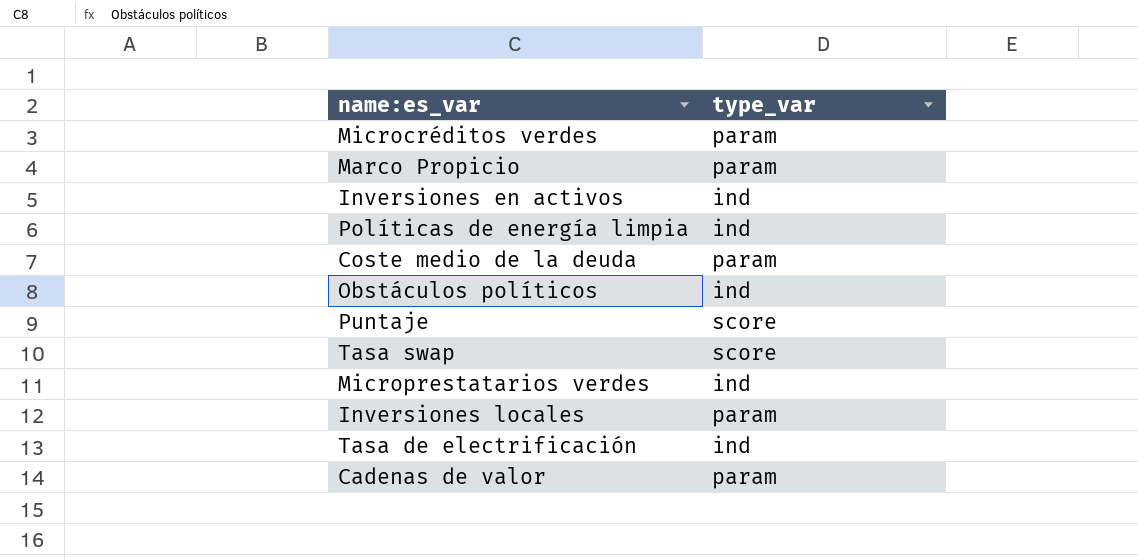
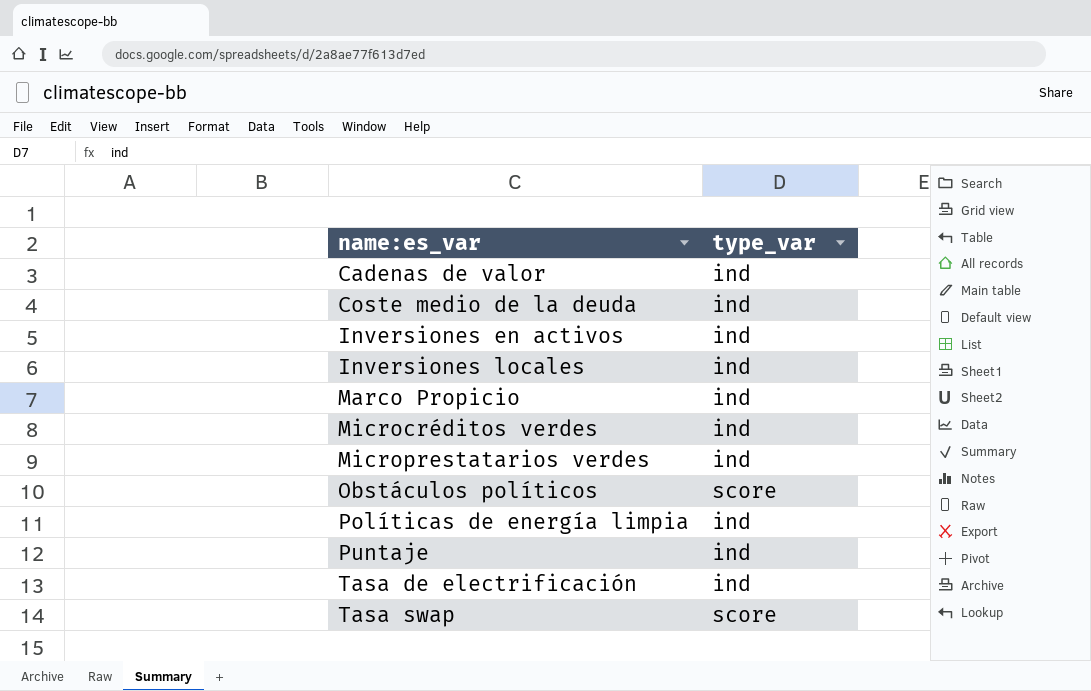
row order: none -> name:es_var ascending
Cadenas de valor | type_var: param -> ind
Coste medio de la deuda | type_var: param -> ind
Inversiones locales | type_var: param -> ind
Marco Propicio | type_var: param -> ind
Microcréditos verdes | type_var: param -> ind
Obstáculos políticos | type_var: ind -> score
Puntaje | type_var: score -> ind

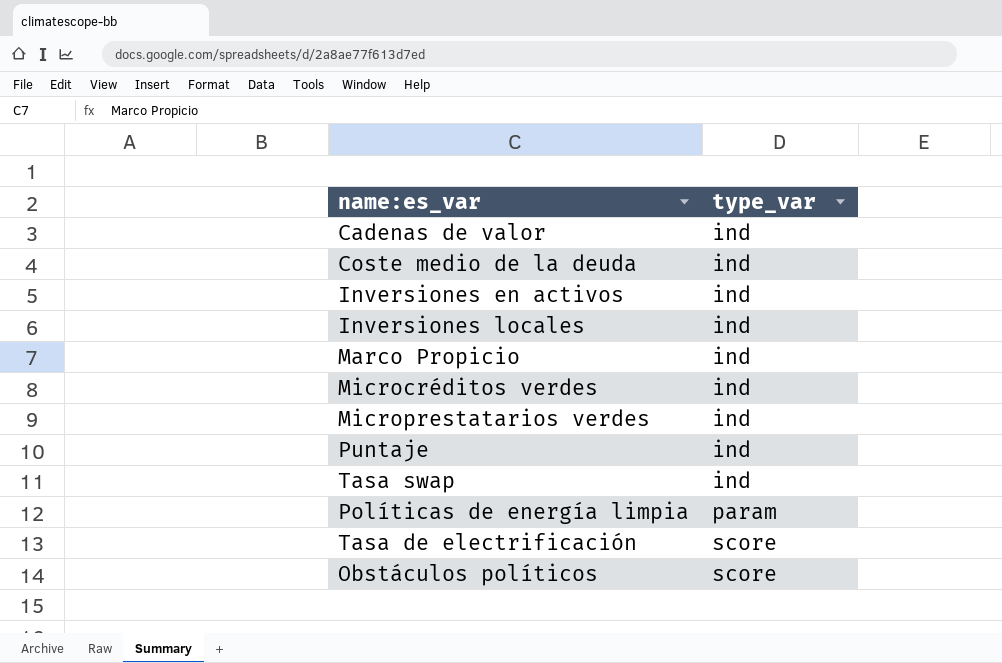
row order: name:es_var ascending -> type_var ascending
Tasa swap | type_var: score -> ind
Políticas de energía limpia | type_var: ind -> param
Tasa de electrificación | type_var: ind -> score

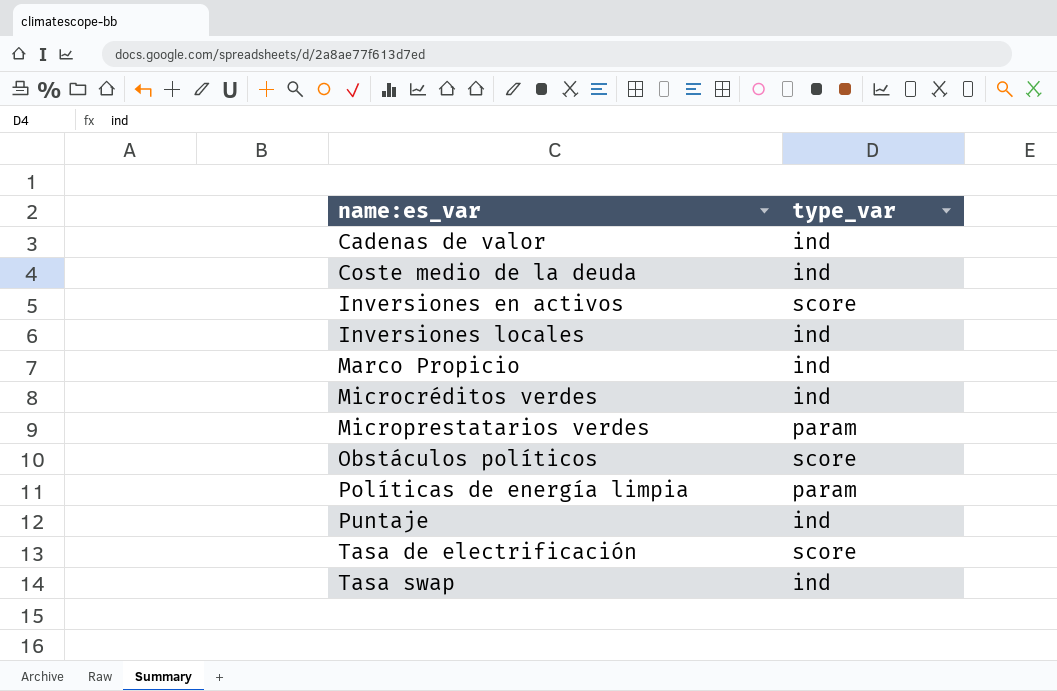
row order: type_var ascending -> name:es_var ascending
Inversiones en activos | type_var: ind -> score
Microprestatarios verdes | type_var: ind -> param

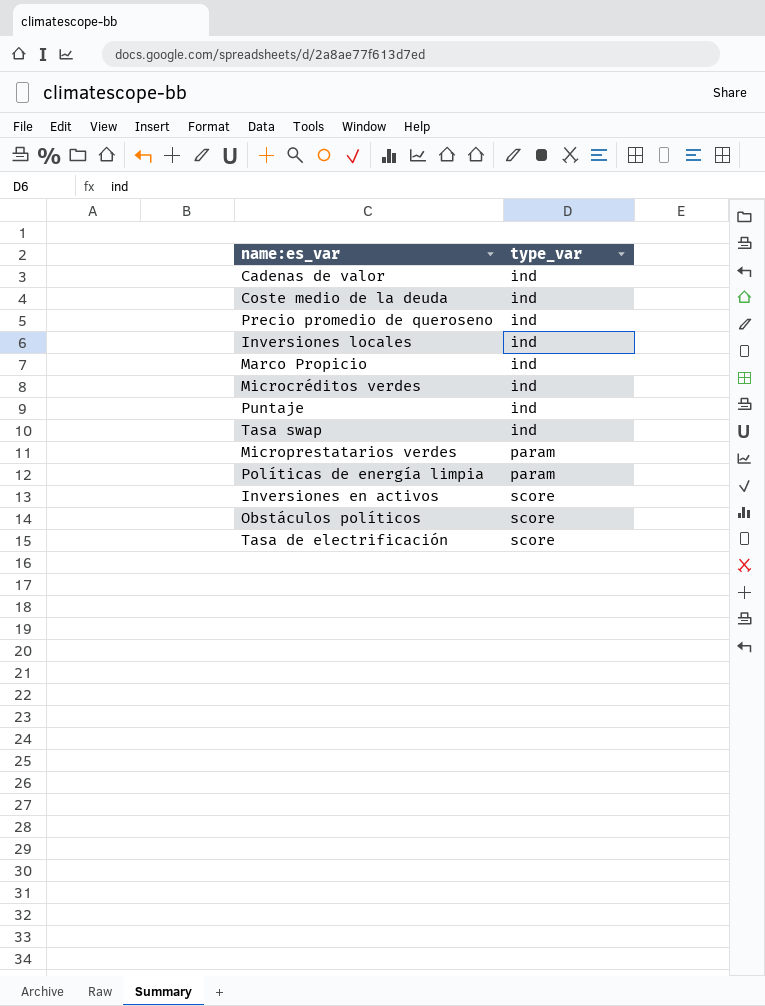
row order: name:es_var ascending -> type_var ascending
row Precio promedio de queroseno: none -> ind

